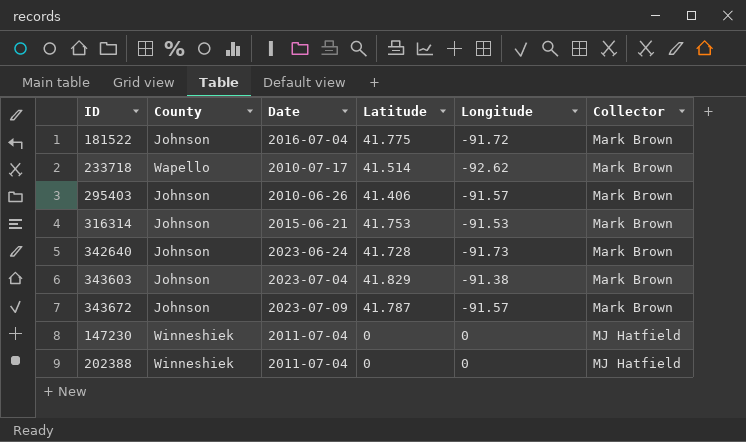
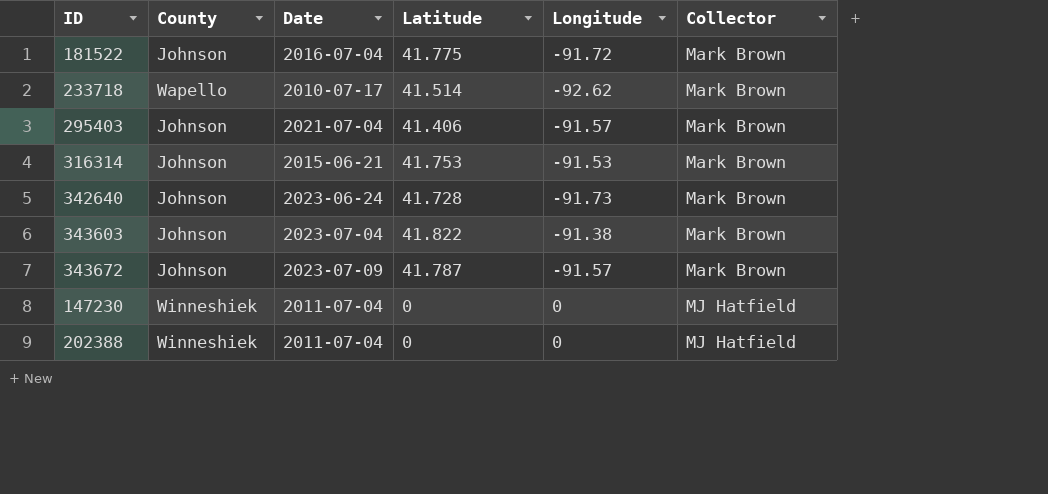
295403 | Date: 2010-06-26 -> 2021-07-04
343603 | Latitude: 41.829 -> 41.822

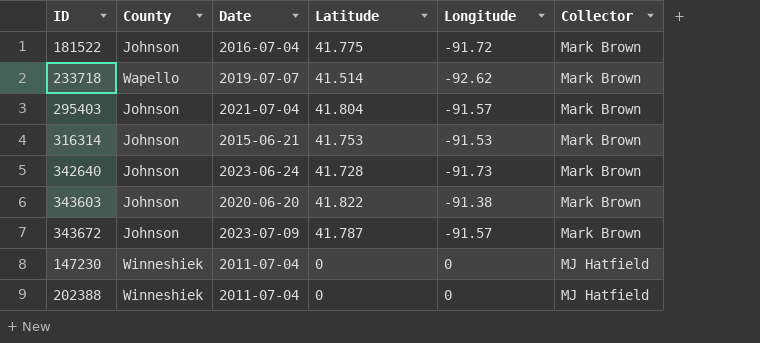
233718 | Date: 2010-07-17 -> 2019-07-07
295403 | Latitude: 41.406 -> 41.804
343603 | Date: 2023-07-04 -> 2020-06-20

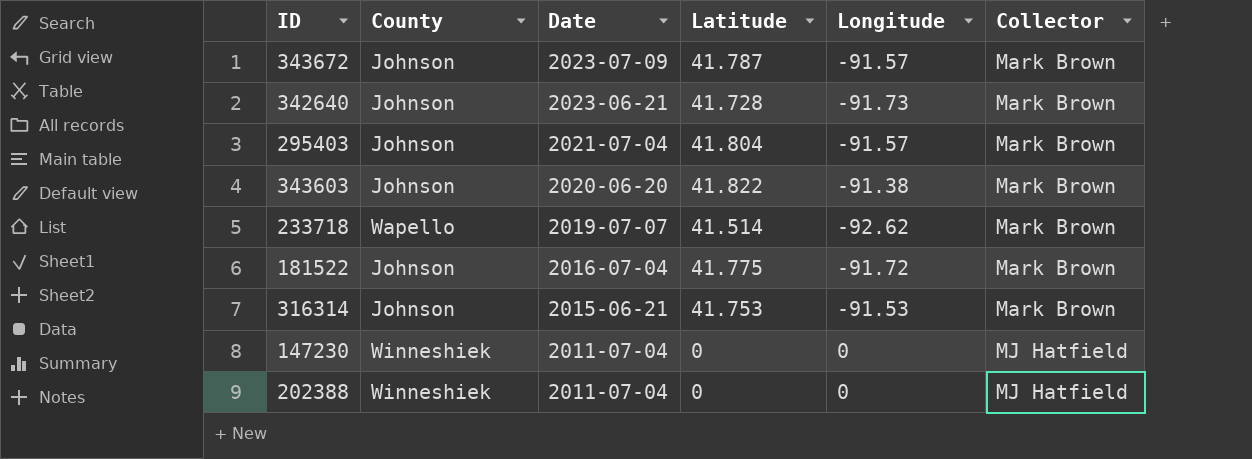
row order: Collector ascending -> Date descending
342640 | Date: 2023-06-24 -> 2023-06-21

